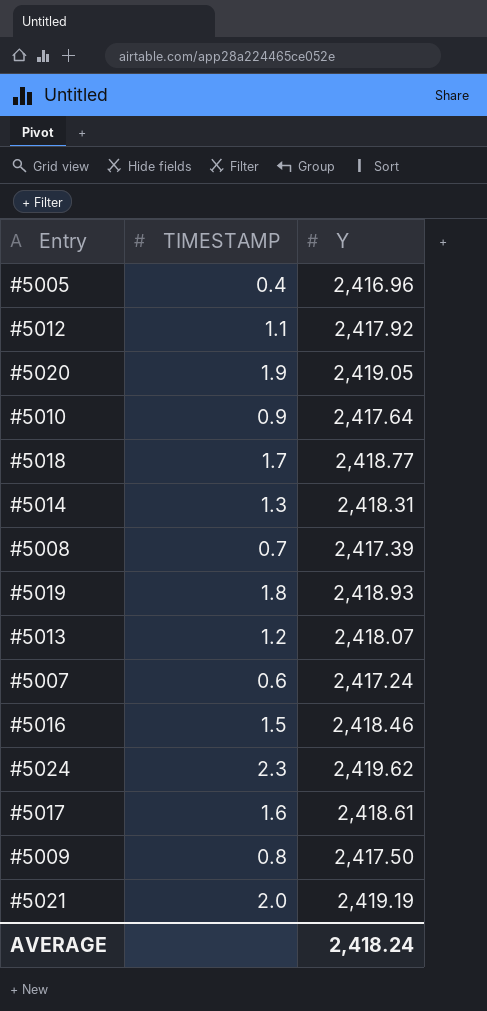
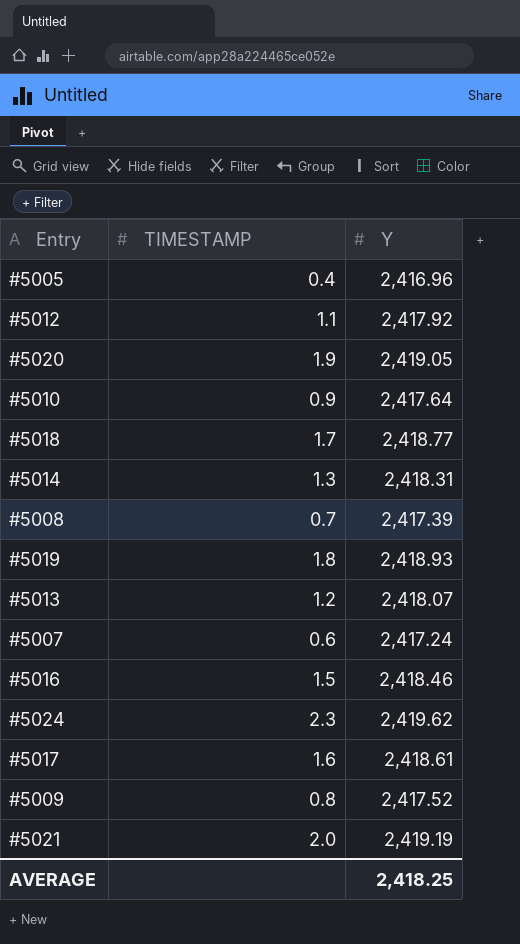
#5009 | Y: 2,417.50 -> 2,417.52
AVERAGE | Y: 2,418.24 -> 2,418.25

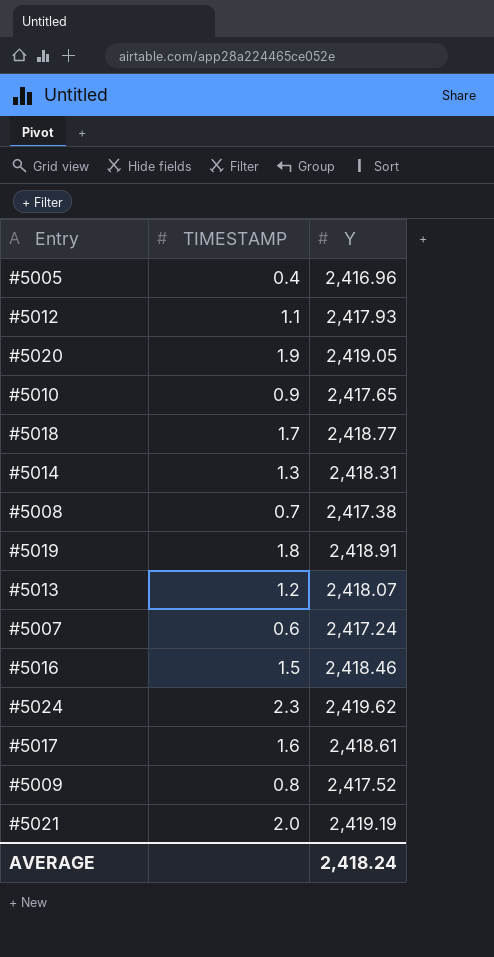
#5012 | Y: 2,417.92 -> 2,417.93
#5010 | Y: 2,417.64 -> 2,417.65
#5008 | Y: 2,417.39 -> 2,417.38
#5019 | Y: 2,418.93 -> 2,418.91
AVERAGE | Y: 2,418.25 -> 2,418.24

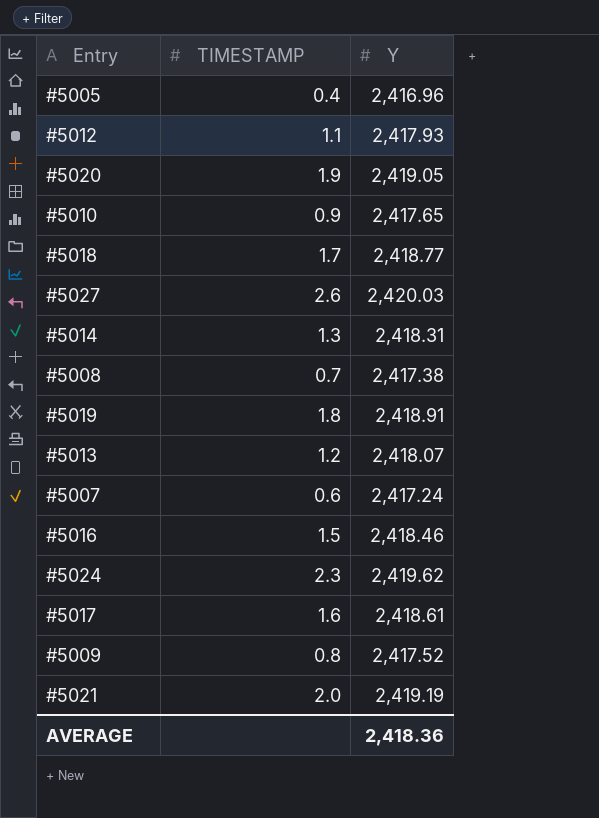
row #5027: none -> 2.6 | 2,420.03
AVERAGE | Y: 2,418.24 -> 2,418.36

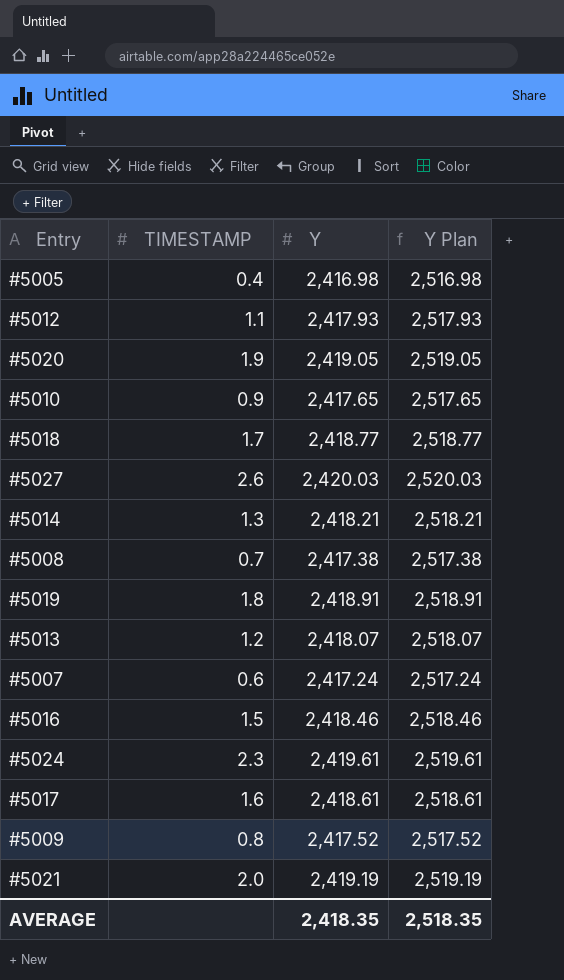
column Y Plan | formula: none -> [Y] + 100
#5005 | Y: 2,416.96 -> 2,416.98
#5014 | Y: 2,418.31 -> 2,418.21
#5024 | Y: 2,419.62 -> 2,419.61
AVERAGE | Y: 2,418.36 -> 2,418.35

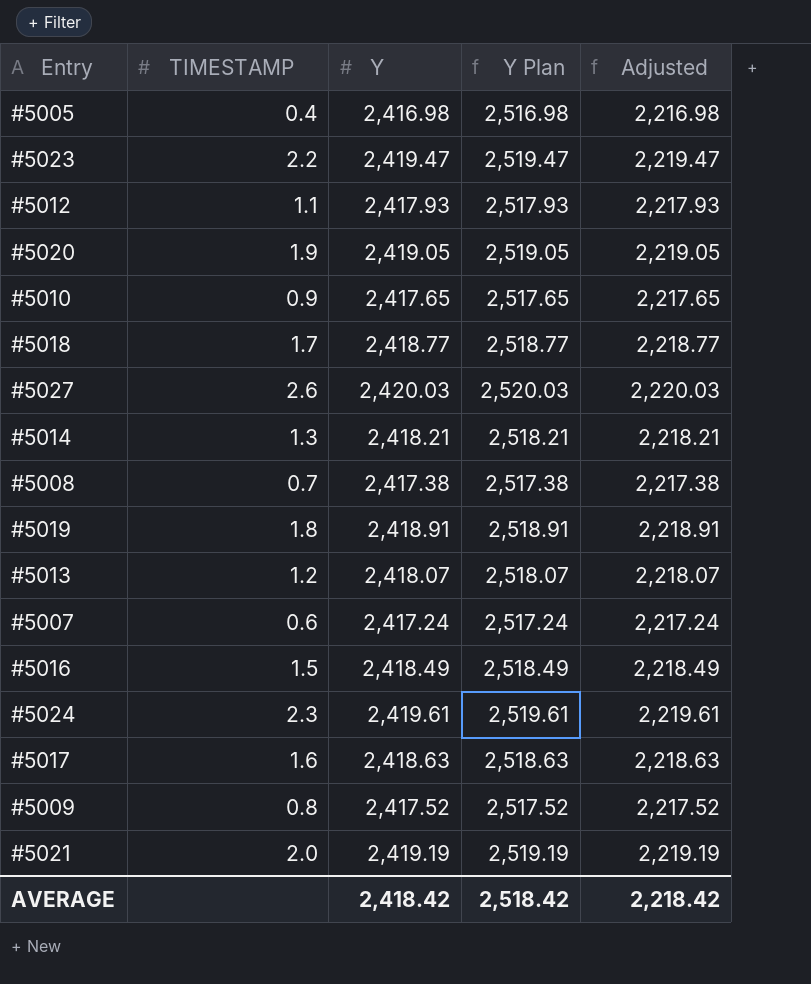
column Adjusted | formula: none -> [Y] - 200
row #5023: none -> 2.2 | 2,419.47 | 2,519.47 | 2,219.47
#5016 | Y: 2,418.46 -> 2,418.49
#5016 | Y Plan: 2,518.46 -> 2,518.49
#5017 | Y: 2,418.61 -> 2,418.63
#5017 | Y Plan: 2,518.61 -> 2,518.63
AVERAGE | Y: 2,418.35 -> 2,418.42
AVERAGE | Y Plan: 2,518.35 -> 2,518.42

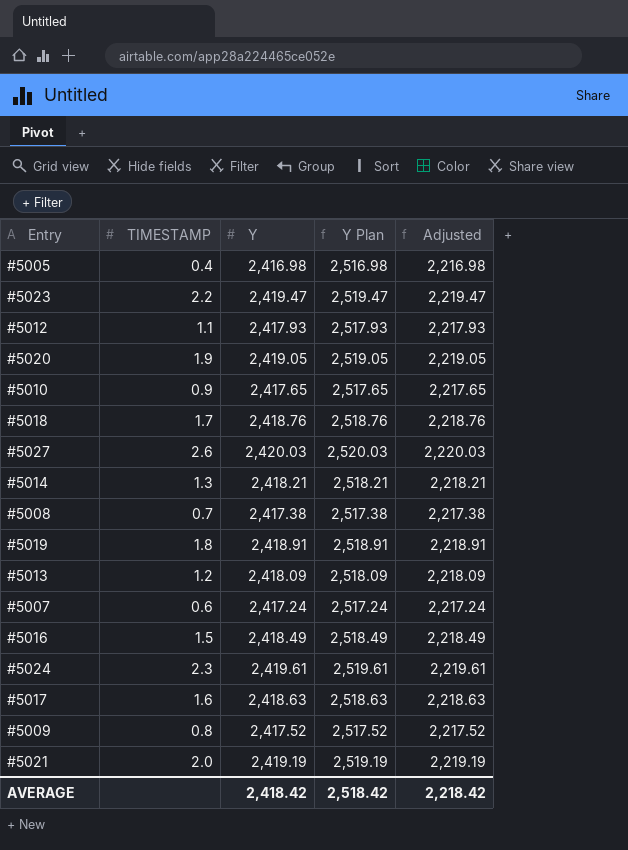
#5018 | Y: 2,418.77 -> 2,418.76
#5018 | Y Plan: 2,518.77 -> 2,518.76
#5018 | Adjusted: 2,218.77 -> 2,218.76
#5013 | Y: 2,418.07 -> 2,418.09
#5013 | Y Plan: 2,518.07 -> 2,518.09
#5013 | Adjusted: 2,218.07 -> 2,218.09

